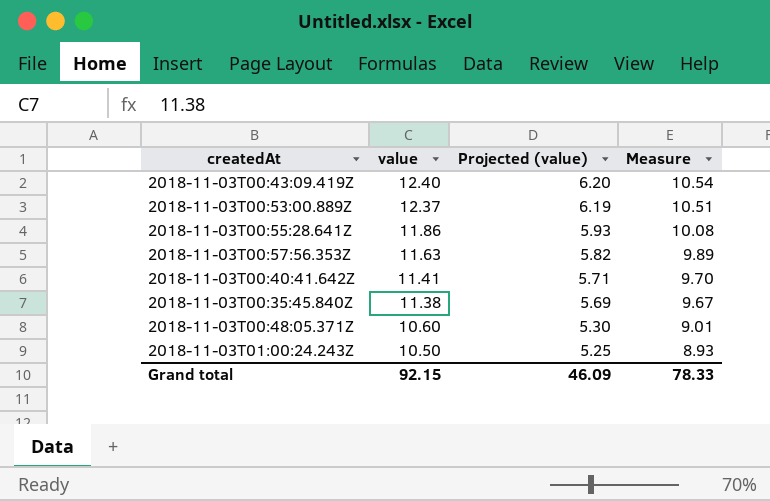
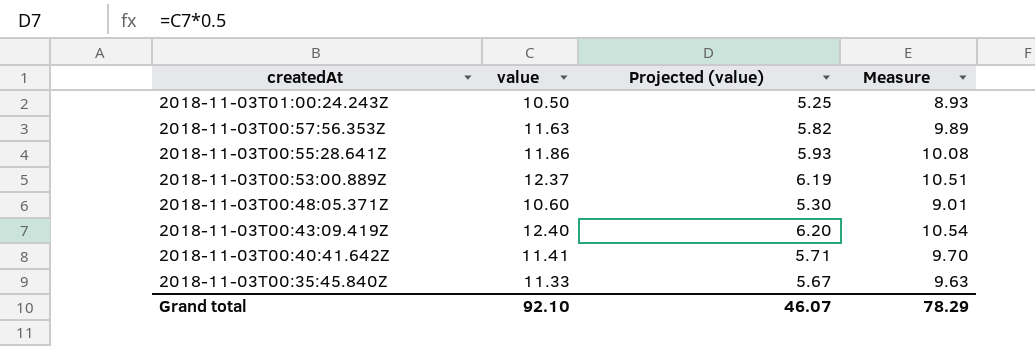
row order: value descending -> createdAt descending
2018-11-03T00:35:45.840Z | value: 11.38 -> 11.33
2018-11-03T00:35:45.840Z | Projected (value): 5.69 -> 5.67
2018-11-03T00:35:45.840Z | Measure: 9.67 -> 9.63
Grand total | value: 92.15 -> 92.10
Grand total | Projected (value): 46.09 -> 46.07
Grand total | Measure: 78.33 -> 78.29

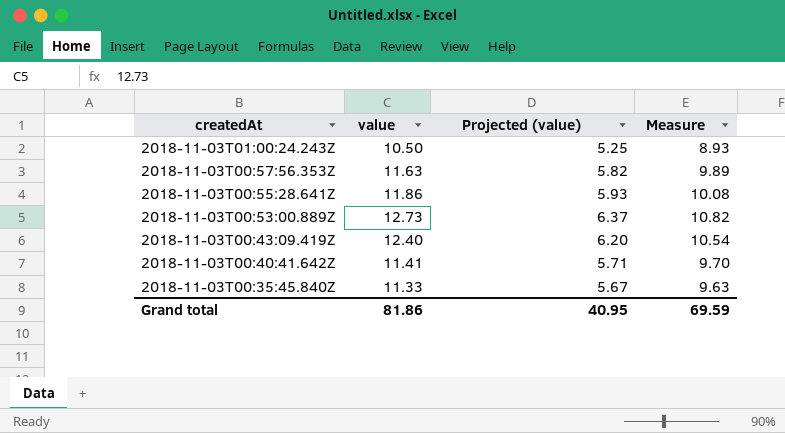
row 2018-11-03T00:48:05.371Z: 10.60 | 5.30 | 9.01 -> none
2018-11-03T00:53:00.889Z | value: 12.37 -> 12.73
2018-11-03T00:53:00.889Z | Projected (value): 6.19 -> 6.37
2018-11-03T00:53:00.889Z | Measure: 10.51 -> 10.82
Grand total | value: 92.10 -> 81.86
Grand total | Projected (value): 46.07 -> 40.95
Grand total | Measure: 78.29 -> 69.59

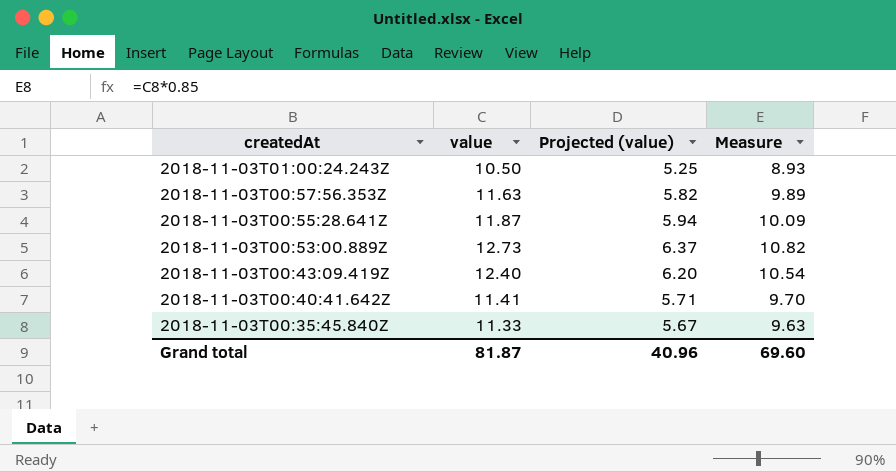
2018-11-03T00:55:28.641Z | value: 11.86 -> 11.87
2018-11-03T00:55:28.641Z | Projected (value): 5.93 -> 5.94
2018-11-03T00:55:28.641Z | Measure: 10.08 -> 10.09
Grand total | value: 81.86 -> 81.87
Grand total | Projected (value): 40.95 -> 40.96
Grand total | Measure: 69.59 -> 69.60

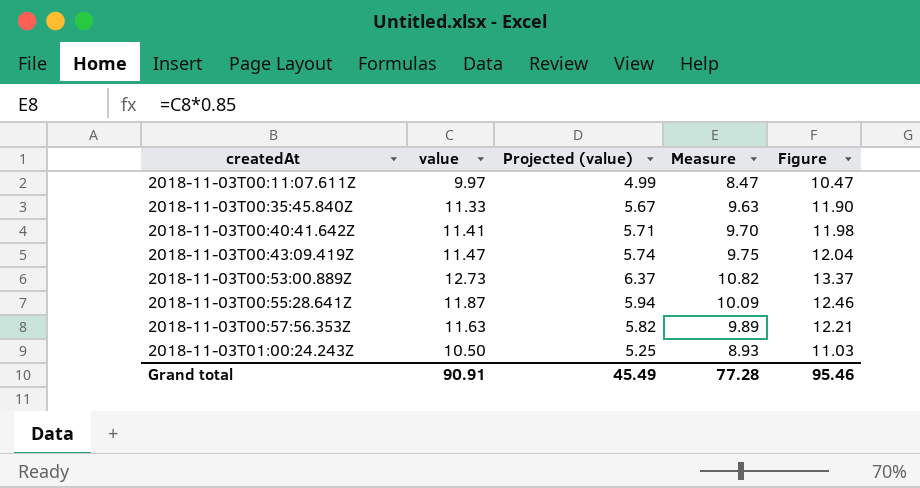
row order: createdAt descending -> createdAt ascending
column Figure | formula: none -> [value] * 1.05
row 2018-11-03T00:11:07.611Z: none -> 9.97 | 4.99 | 8.47 | 10.47
2018-11-03T00:43:09.419Z | value: 12.40 -> 11.47
2018-11-03T00:43:09.419Z | Projected (value): 6.20 -> 5.74
2018-11-03T00:43:09.419Z | Measure: 10.54 -> 9.75
Grand total | value: 81.87 -> 90.91
Grand total | Projected (value): 40.96 -> 45.49
Grand total | Measure: 69.60 -> 77.28

